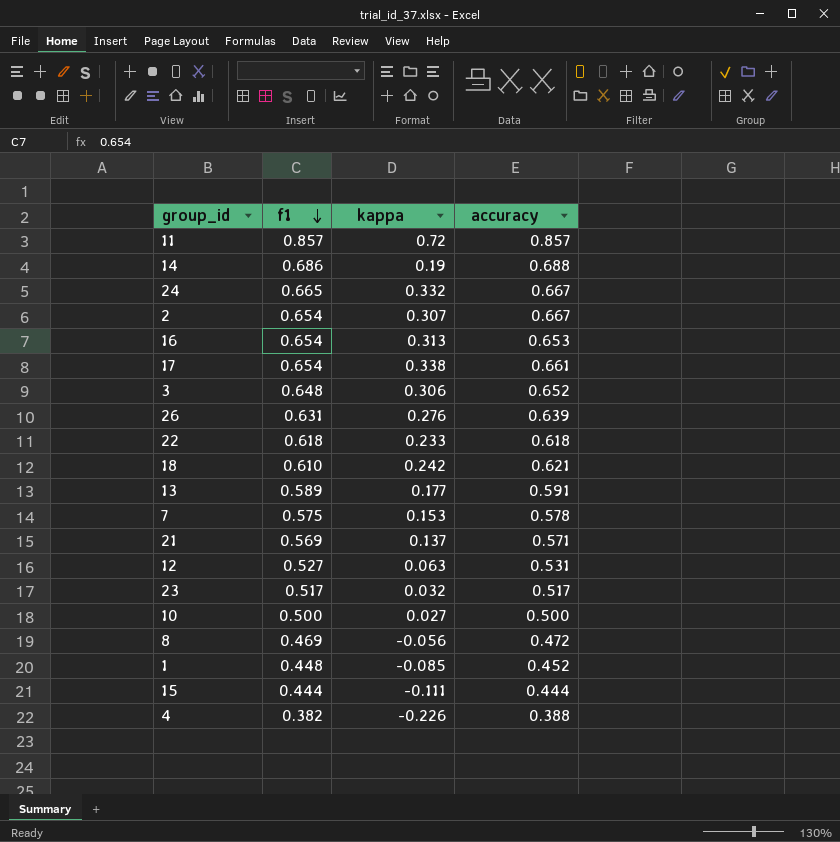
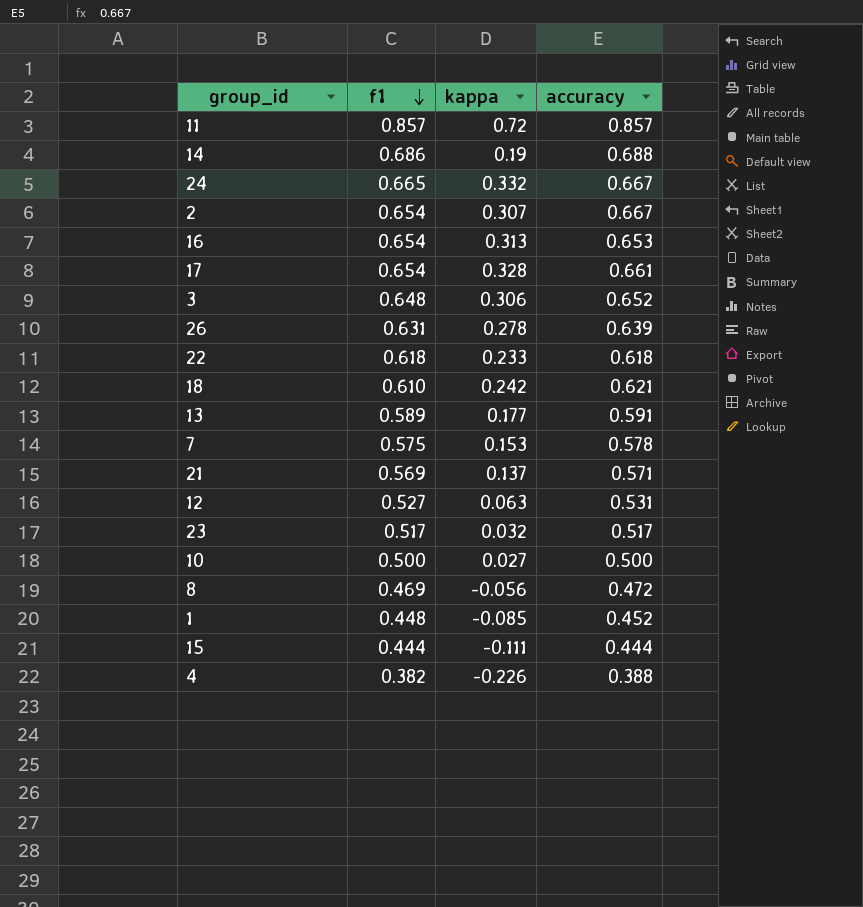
17 | kappa: 0.338 -> 0.328
26 | kappa: 0.276 -> 0.278

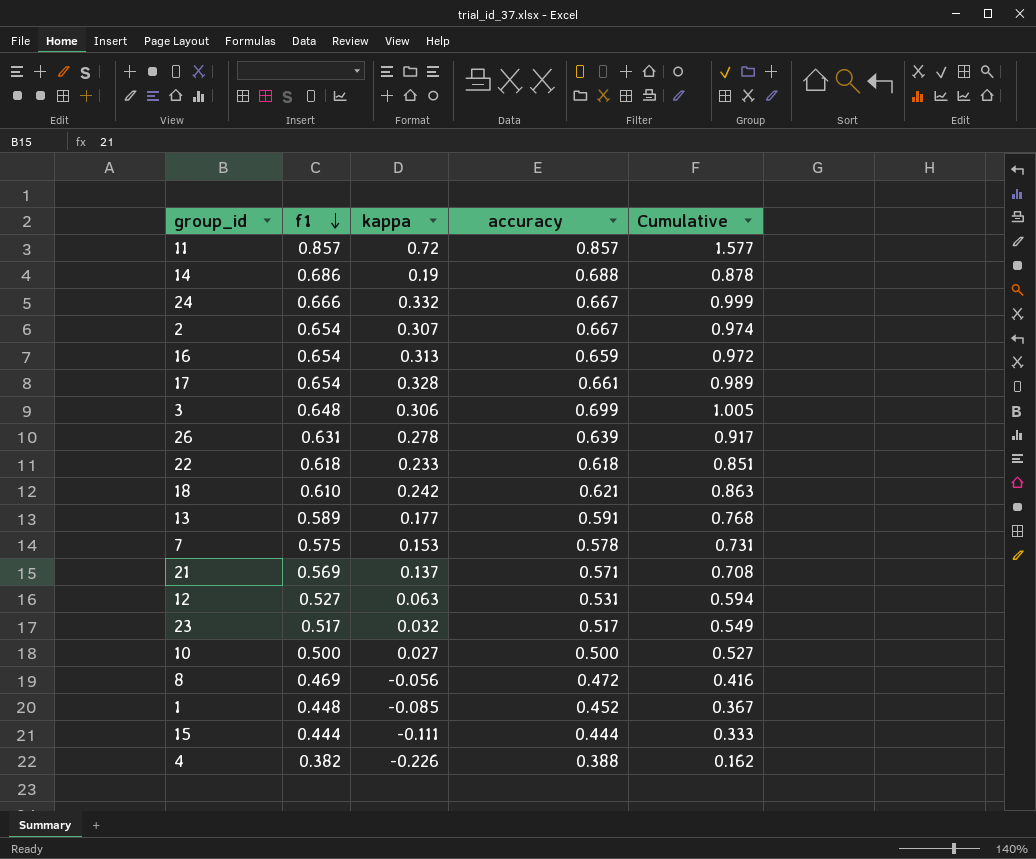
column Cumulative | formula: none -> [kappa] + [accuracy]
24 | f1: 0.665 -> 0.666
16 | accuracy: 0.653 -> 0.659
3 | accuracy: 0.652 -> 0.699

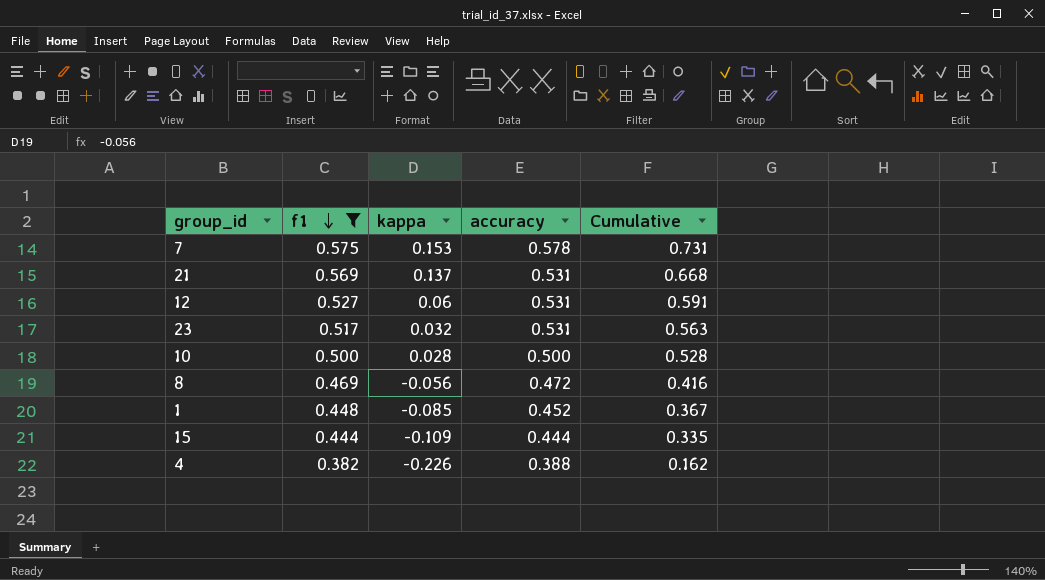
filter: none -> f1 <= 0.575
21 | accuracy: 0.571 -> 0.531
21 | Cumulative: 0.708 -> 0.668
12 | kappa: 0.063 -> 0.06
12 | Cumulative: 0.594 -> 0.591
23 | accuracy: 0.517 -> 0.531
23 | Cumulative: 0.549 -> 0.563
10 | kappa: 0.027 -> 0.028
10 | Cumulative: 0.527 -> 0.528
15 | kappa: -0.111 -> -0.109
15 | Cumulative: 0.333 -> 0.335

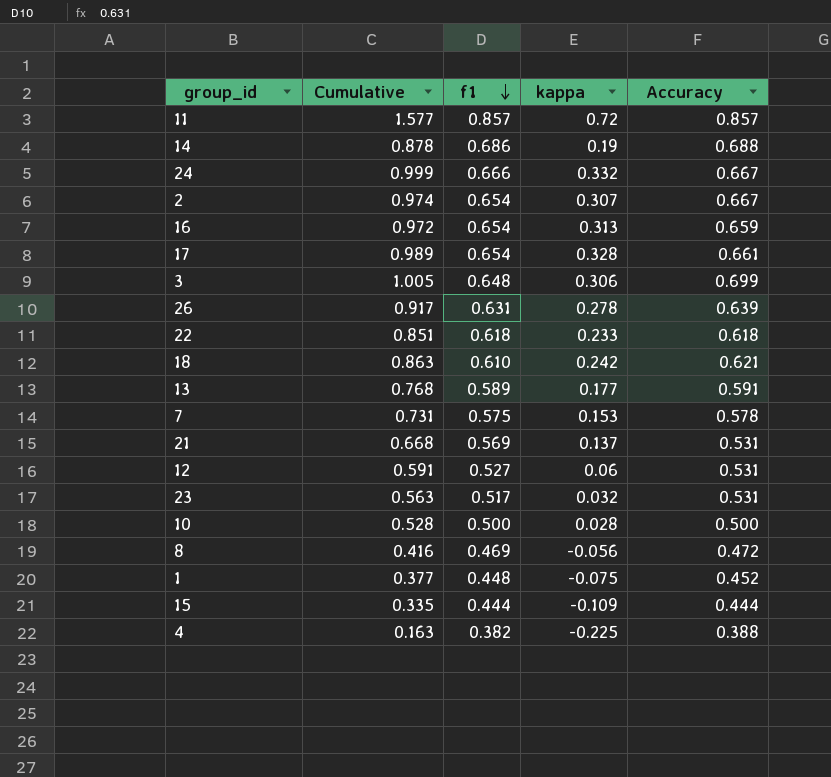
filter: f1 <= 0.575 -> none
column Cumulative | position: 5 -> 2
column name: accuracy -> Accuracy
1 | Cumulative: 0.367 -> 0.377
1 | kappa: -0.085 -> -0.075
4 | Cumulative: 0.162 -> 0.163
4 | kappa: -0.226 -> -0.225

